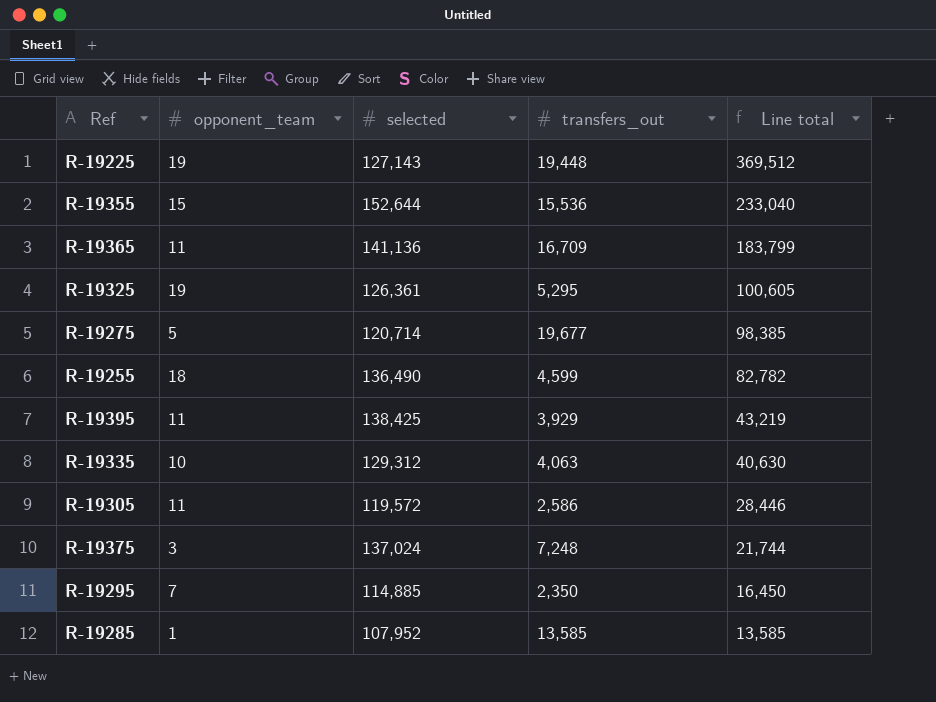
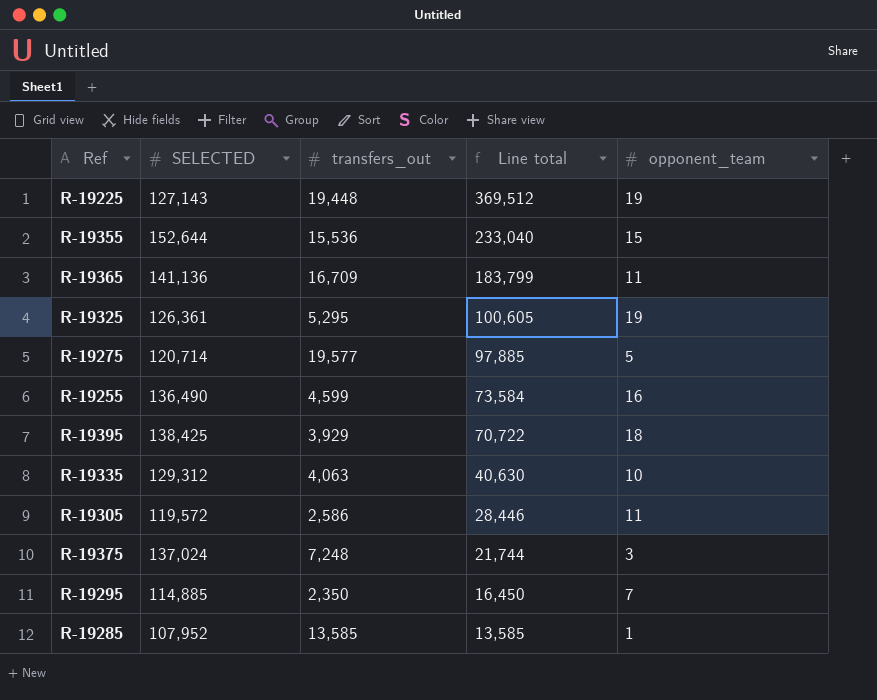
column name: selected -> SELECTED
column opponent_team | position: 2 -> 5
R-19275 | transfers_out: 19,677 -> 19,577
R-19275 | Line total: 98,385 -> 97,885
R-19255 | Line total: 82,782 -> 73,584
R-19255 | opponent_team: 18 -> 16
R-19395 | Line total: 43,219 -> 70,722
R-19395 | opponent_team: 11 -> 18

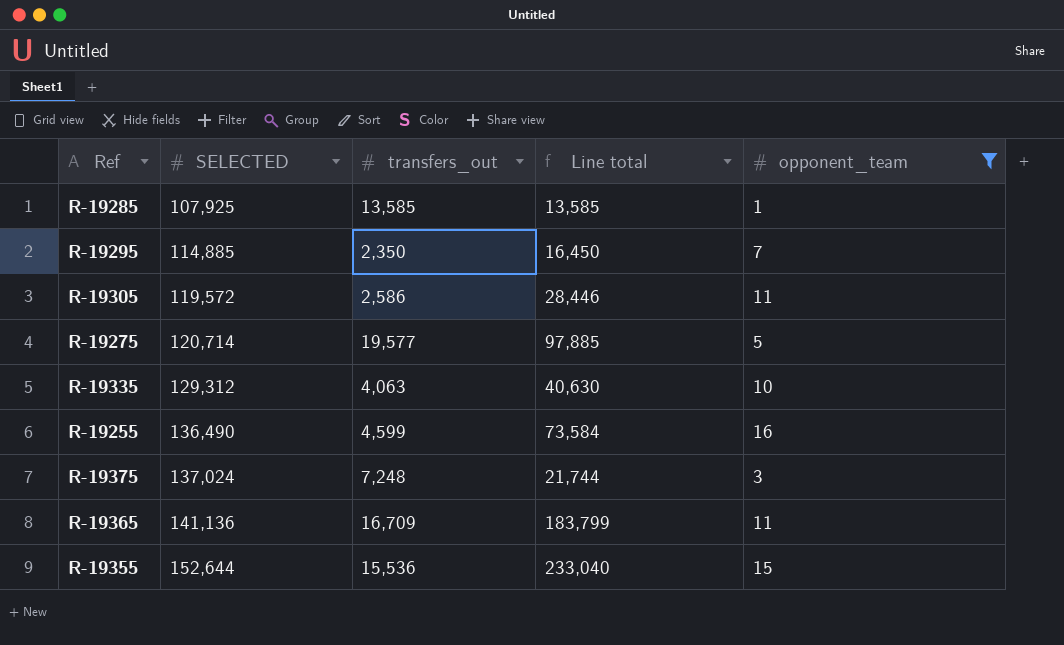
filter: none -> opponent_team <= 16
row order: Line total descending -> SELECTED ascending
R-19285 | SELECTED: 107,952 -> 107,925

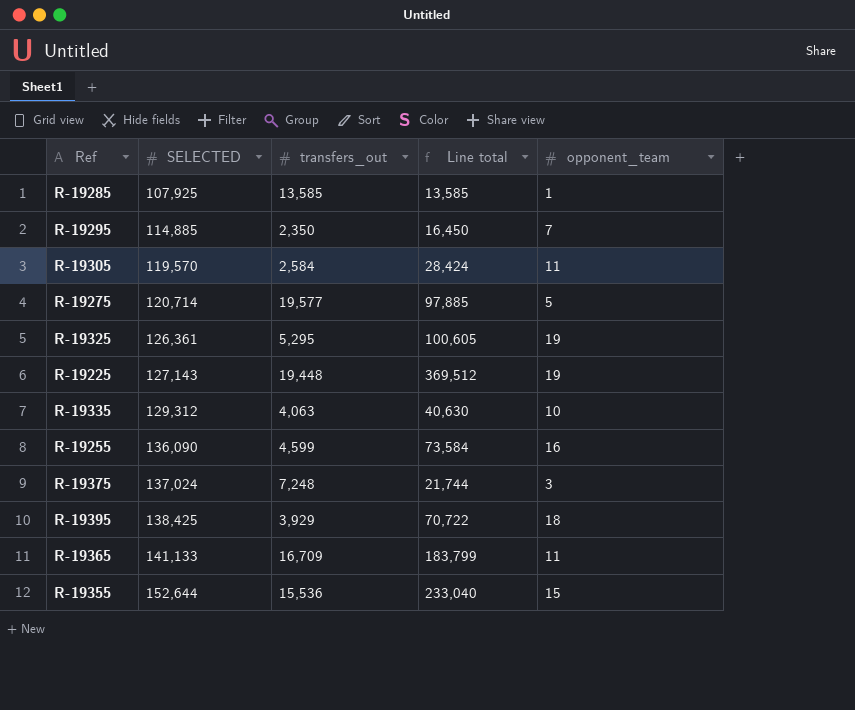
filter: opponent_team <= 16 -> none
R-19305 | SELECTED: 119,572 -> 119,570
R-19305 | transfers_out: 2,586 -> 2,584
R-19305 | Line total: 28,446 -> 28,424
R-19255 | SELECTED: 136,490 -> 136,090
R-19365 | SELECTED: 141,136 -> 141,133

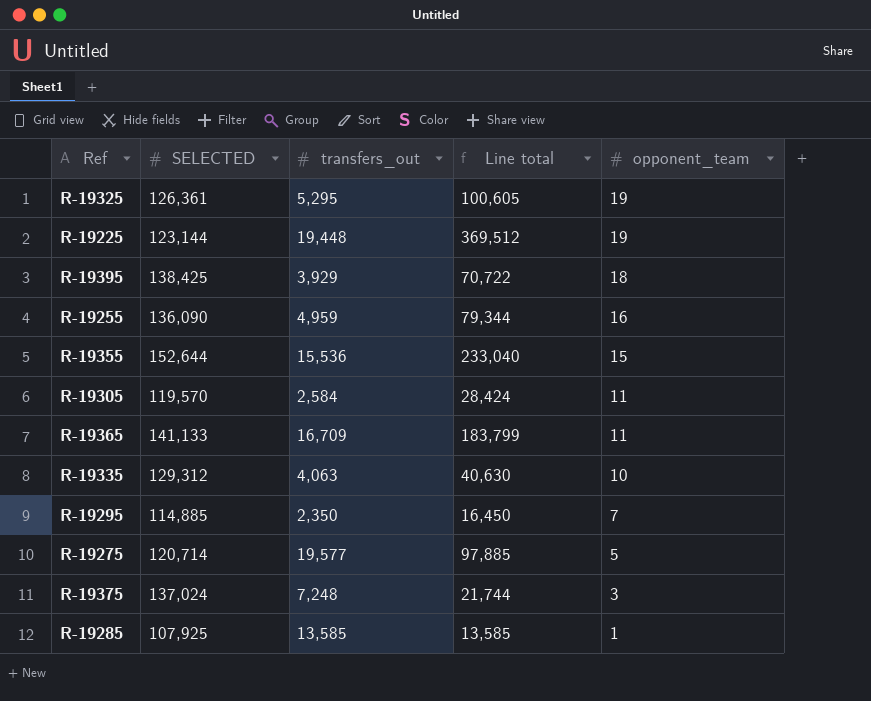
row order: SELECTED ascending -> opponent_team descending
R-19225 | SELECTED: 127,143 -> 123,144
R-19255 | transfers_out: 4,599 -> 4,959
R-19255 | Line total: 73,584 -> 79,344

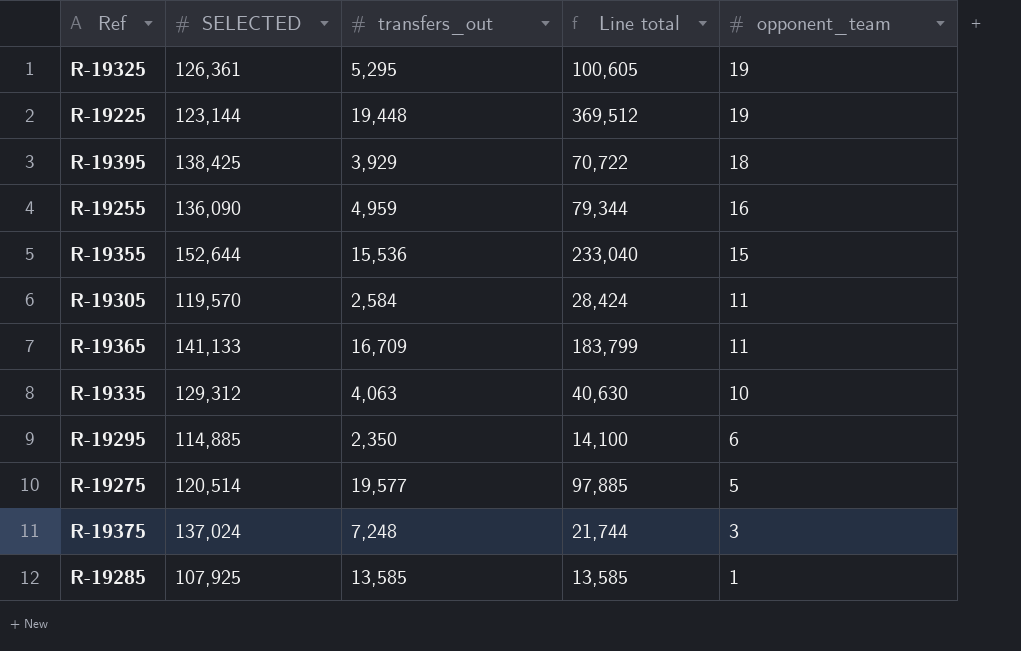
R-19295 | Line total: 16,450 -> 14,100
R-19295 | opponent_team: 7 -> 6
R-19275 | SELECTED: 120,714 -> 120,514

